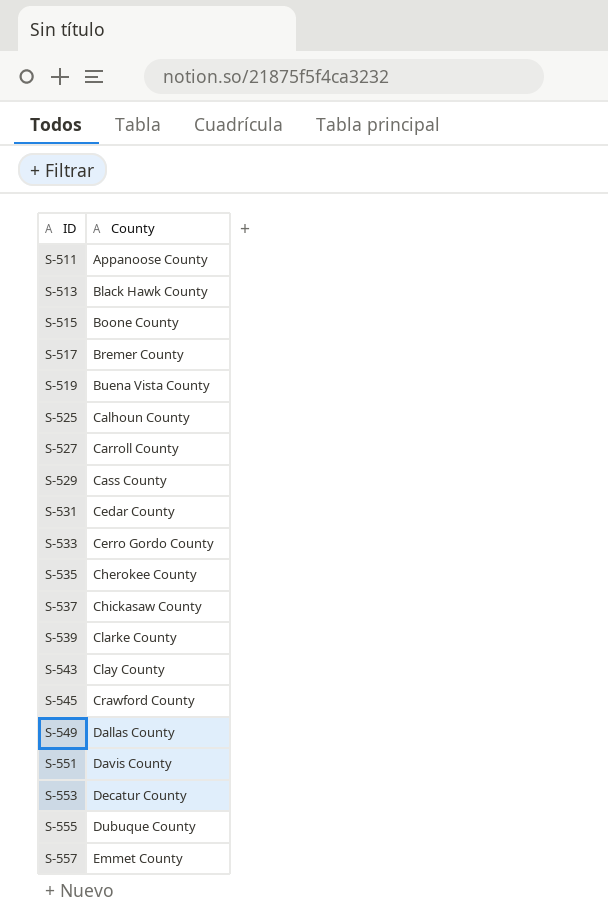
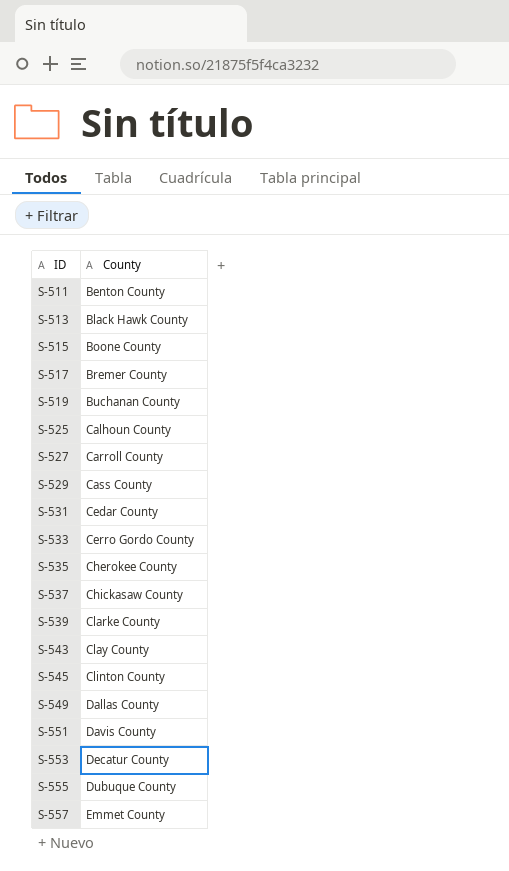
S-511 | County: Appanoose County -> Benton County
S-519 | County: Buena Vista County -> Buchanan County
S-545 | County: Crawford County -> Clinton County

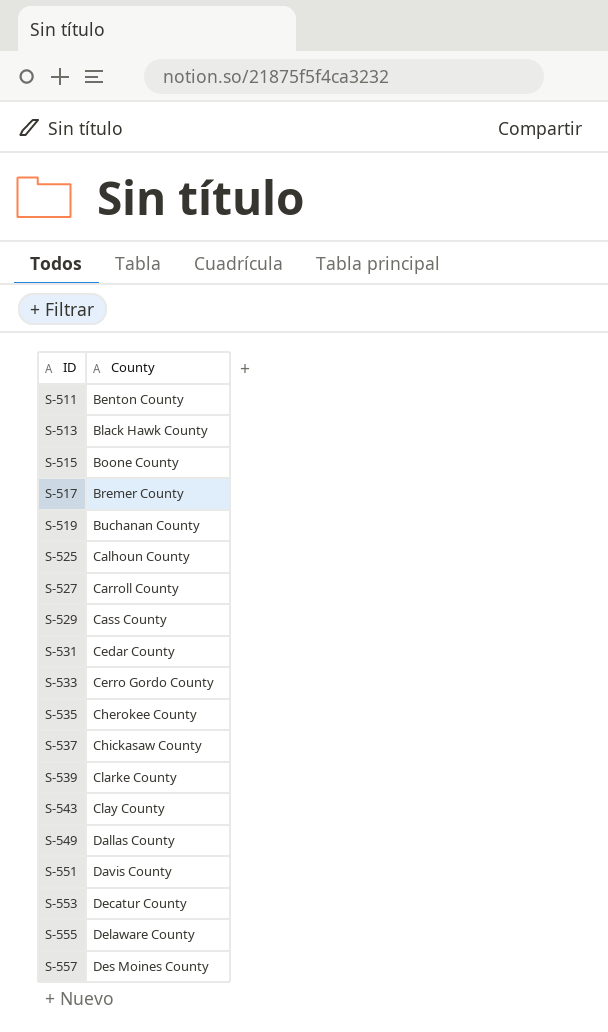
row S-545: Clinton County -> none
S-555 | County: Dubuque County -> Delaware County
S-557 | County: Emmet County -> Des Moines County

